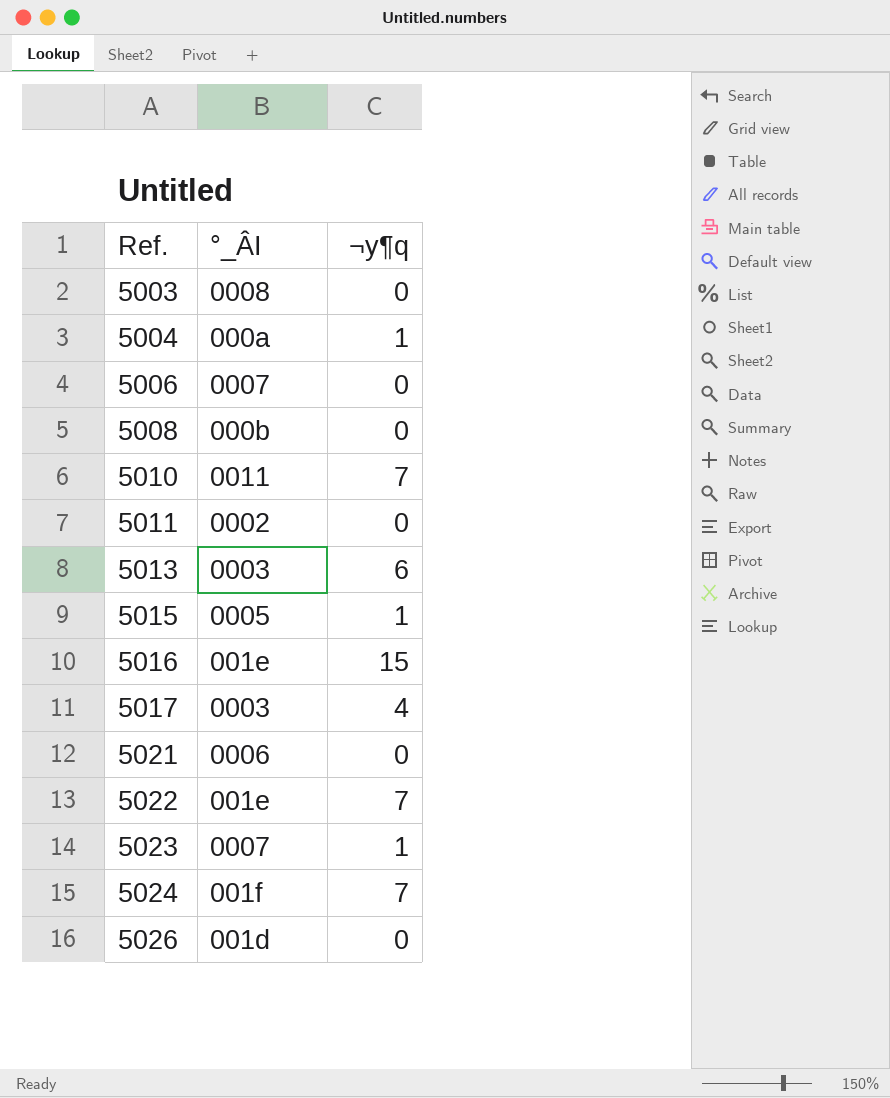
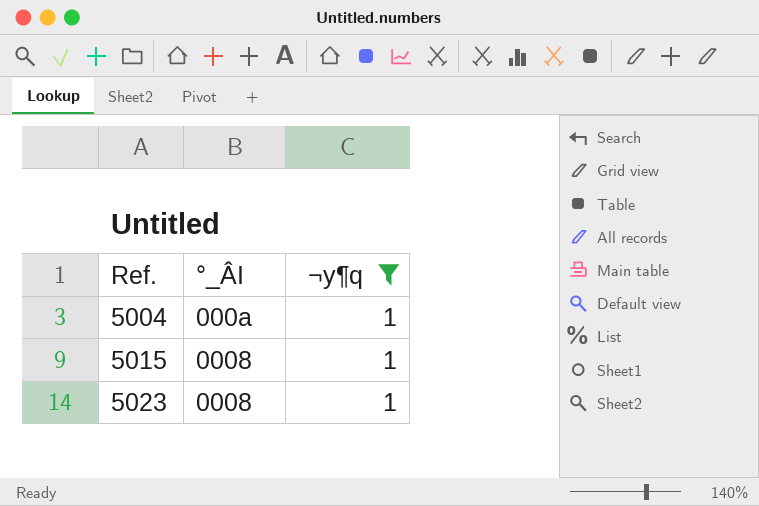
filter: none -> ¬y¶q = 1
5015 | °_ÂI: 0005 -> 0008
5023 | °_ÂI: 0007 -> 0008

